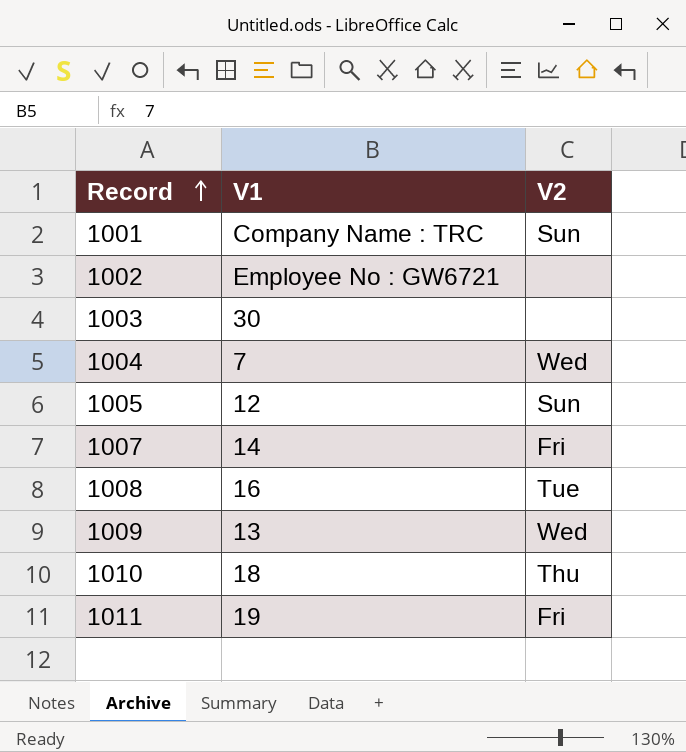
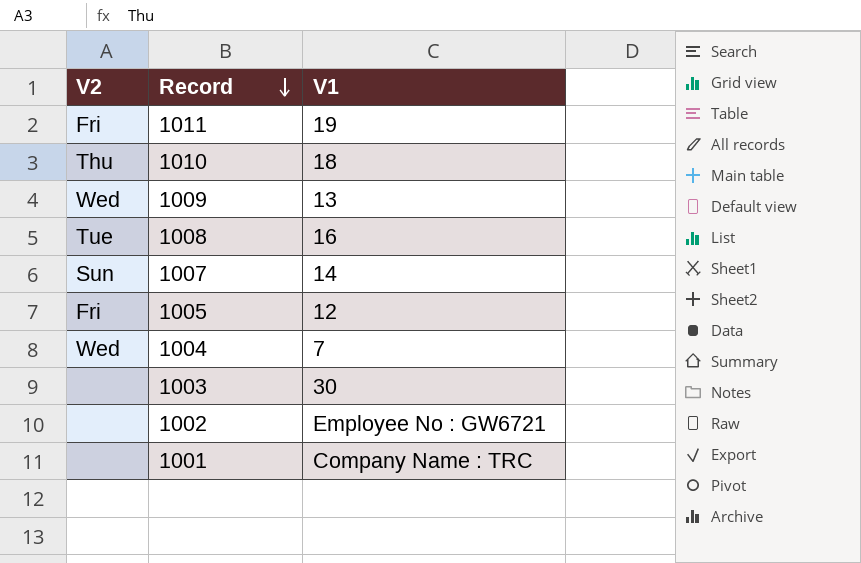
row order: Record ascending -> Record descending
column V2 | position: 3 -> 1
1007 | V2: Fri -> Sun
1005 | V2: Sun -> Fri
1001 | V2: Sun -> none

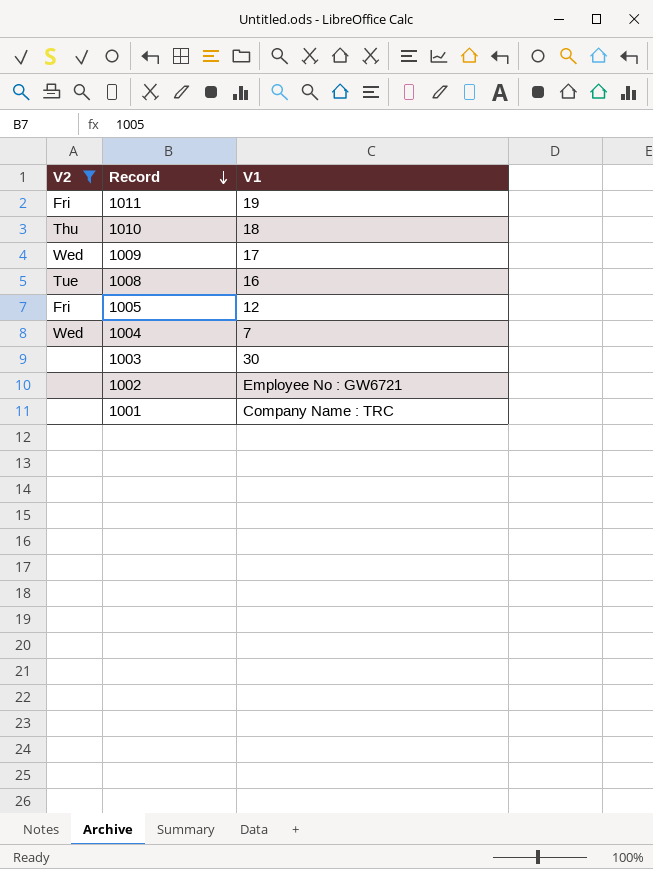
filter: none -> V2 != Sun
1009 | V1: 13 -> 17

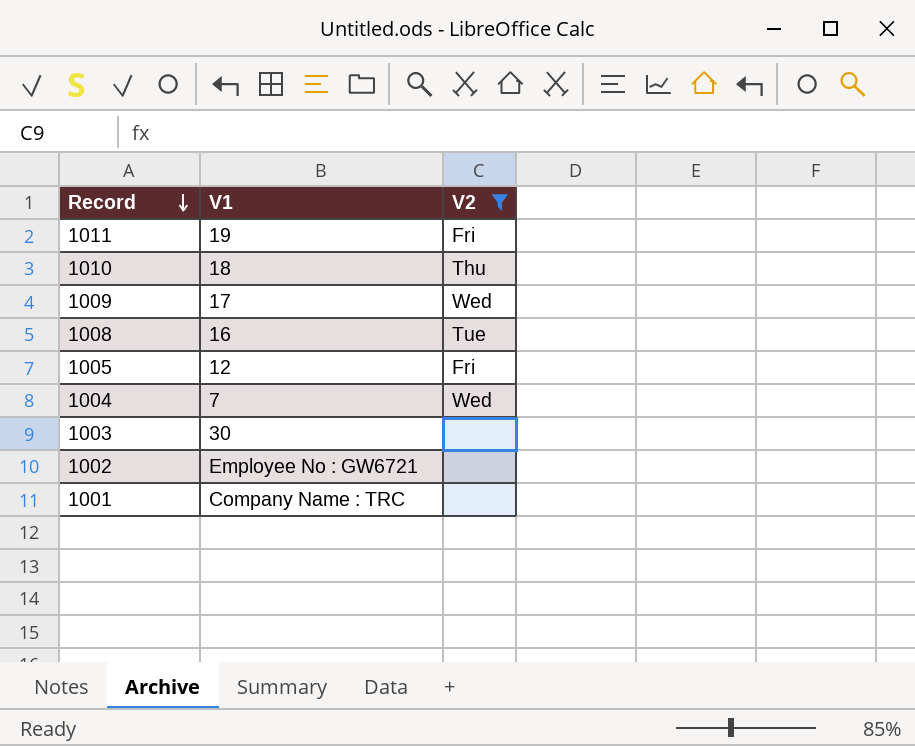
column V2 | position: 1 -> 3

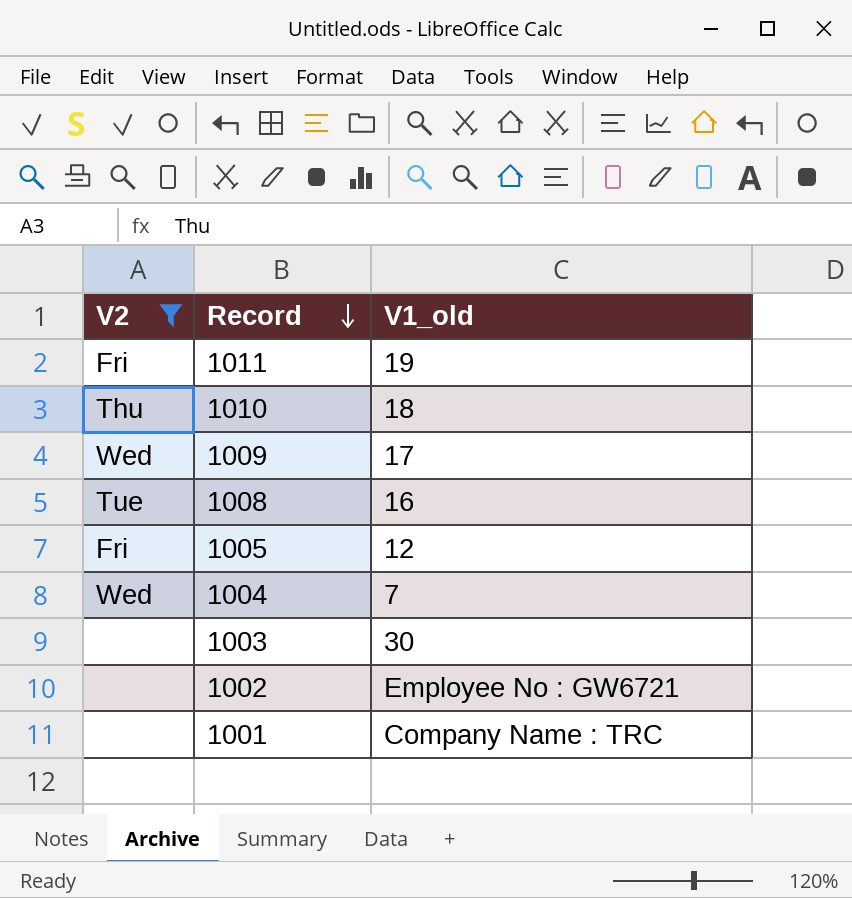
column V2 | position: 3 -> 1
column name: V1 -> V1_old

